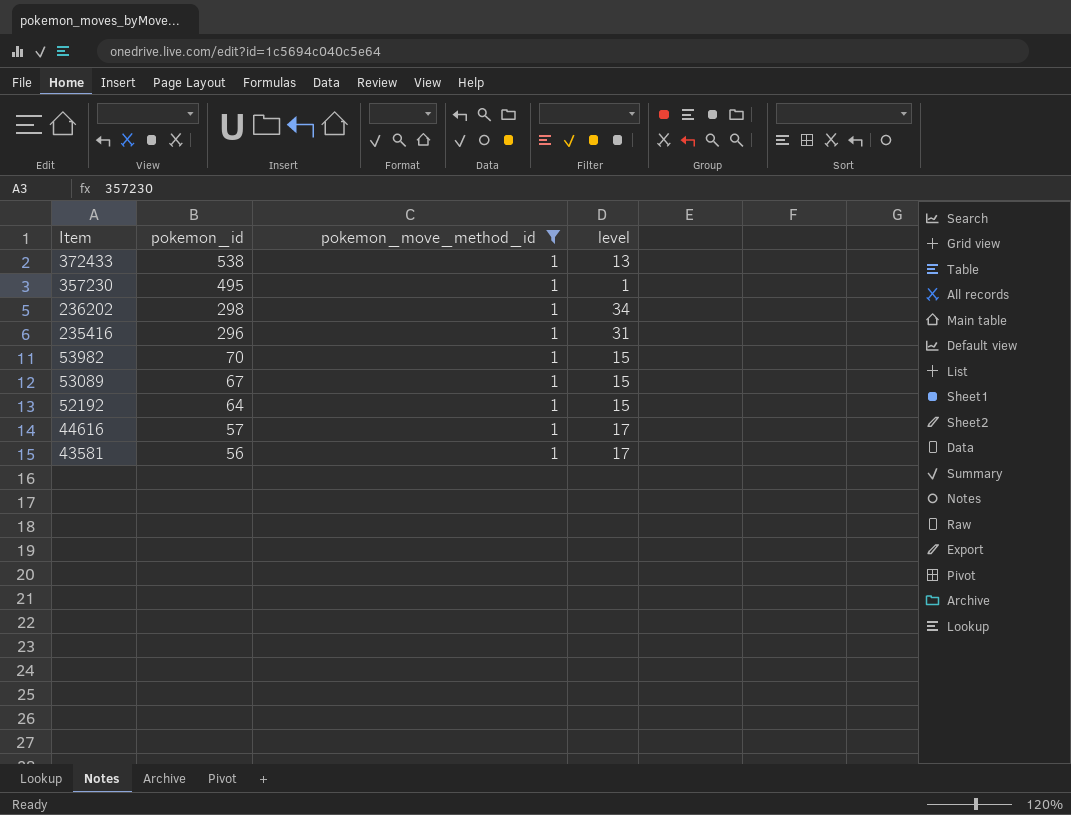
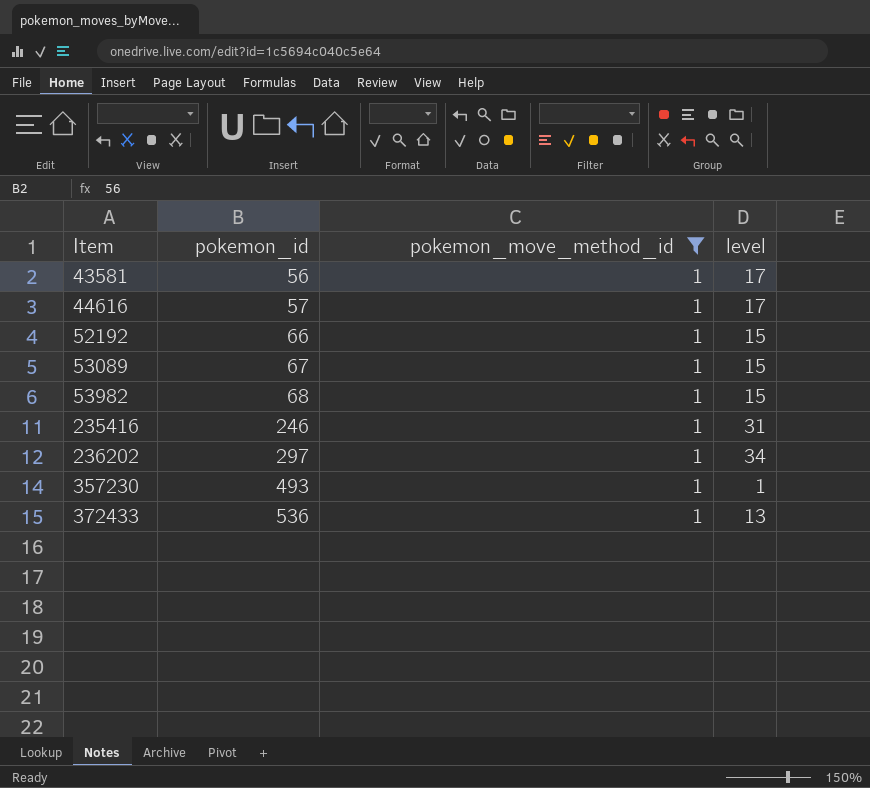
row order: Item descending -> Item ascending
52192 | pokemon_id: 64 -> 66
53982 | pokemon_id: 70 -> 68
235416 | pokemon_id: 296 -> 246
236202 | pokemon_id: 298 -> 297
357230 | pokemon_id: 495 -> 493
372433 | pokemon_id: 538 -> 536

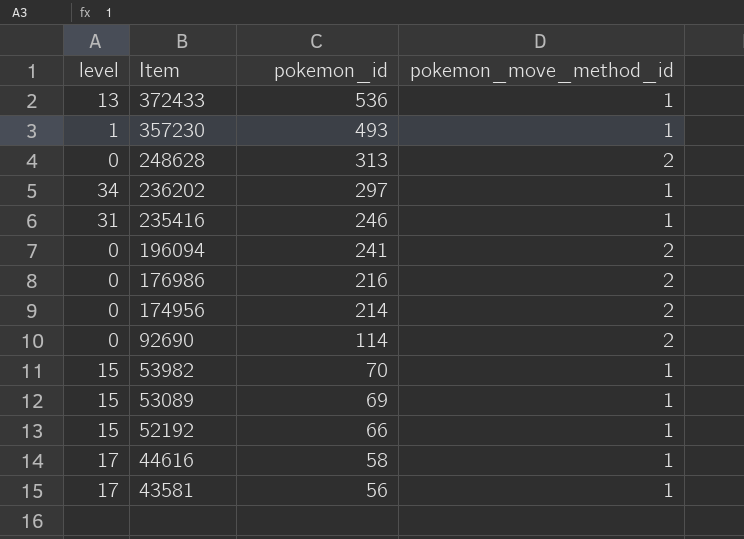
filter: pokemon_move_method_id = 1 -> none
row order: Item ascending -> Item descending
column level | position: 4 -> 1
53982 | pokemon_id: 68 -> 70
53089 | pokemon_id: 67 -> 69
44616 | pokemon_id: 57 -> 58

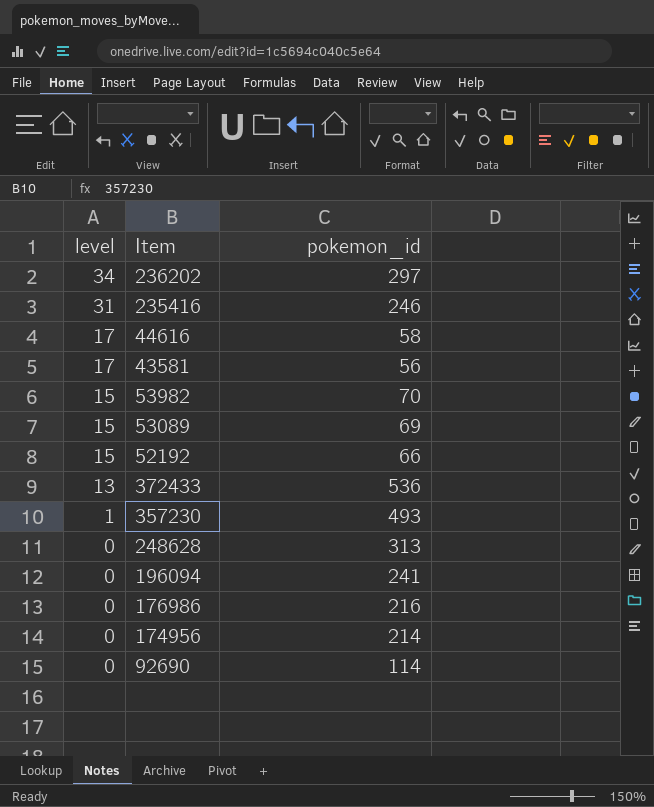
row order: Item descending -> level descending
column pokemon_move_method_id | position: 4 -> none

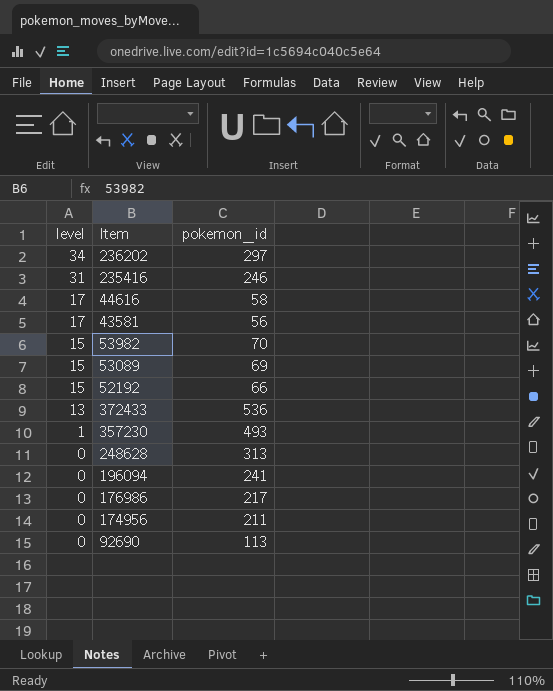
176986 | pokemon_id: 216 -> 217
174956 | pokemon_id: 214 -> 211
92690 | pokemon_id: 114 -> 113

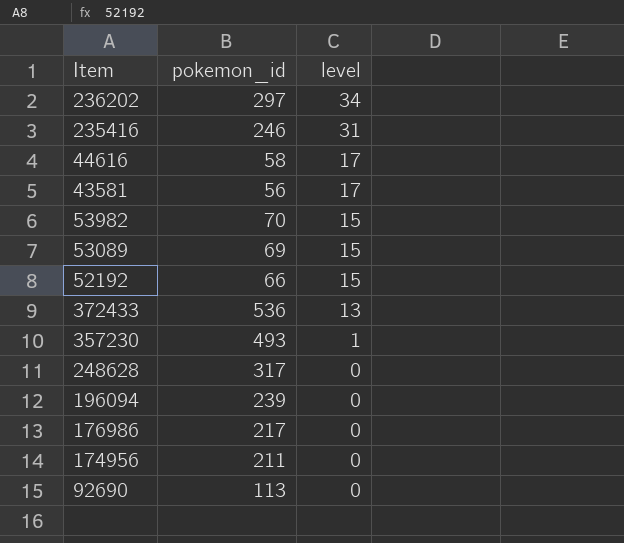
column level | position: 1 -> 3
248628 | pokemon_id: 313 -> 317
196094 | pokemon_id: 241 -> 239

